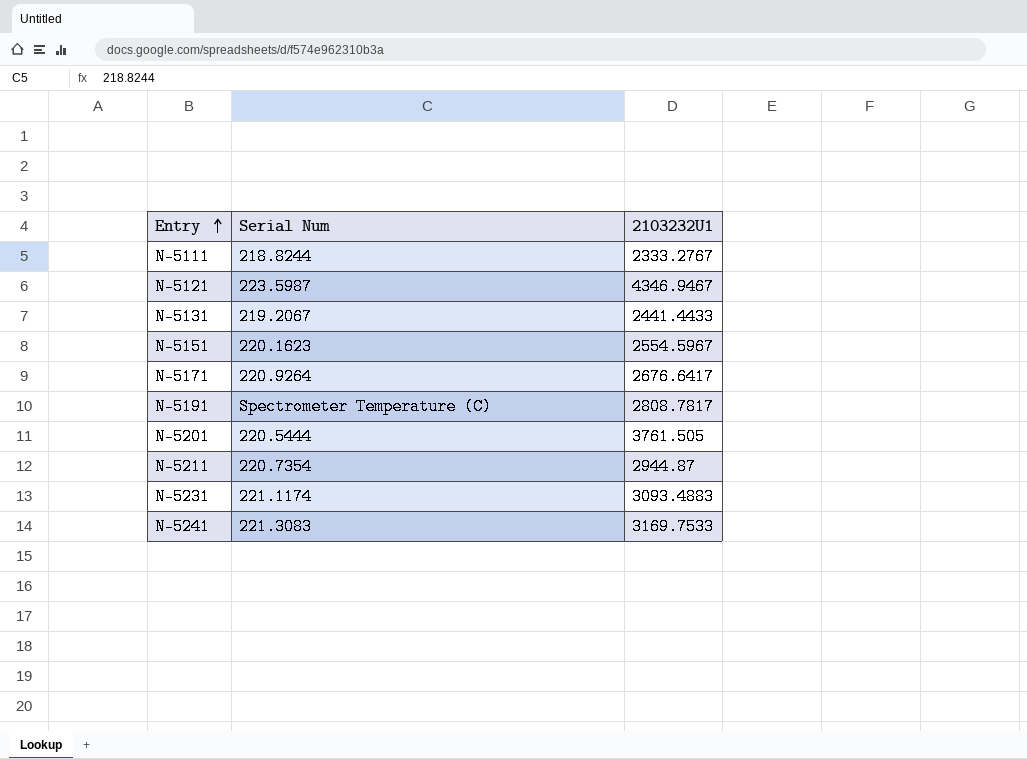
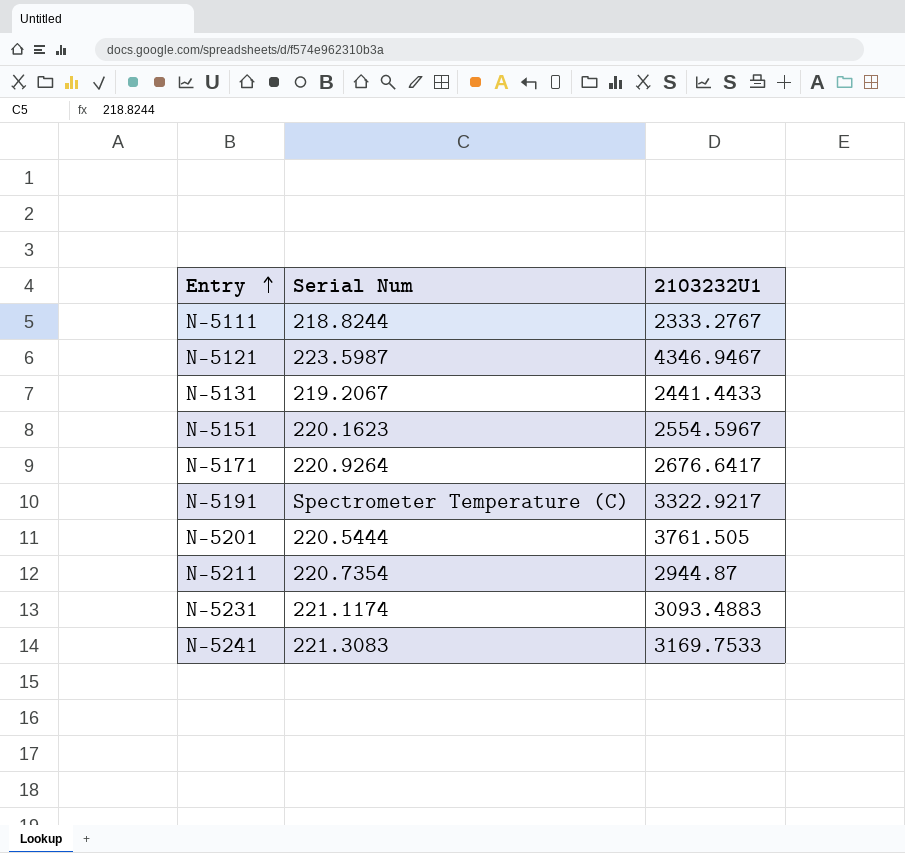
N-5191 | 2103232U1: 2808.7817 -> 3322.9217

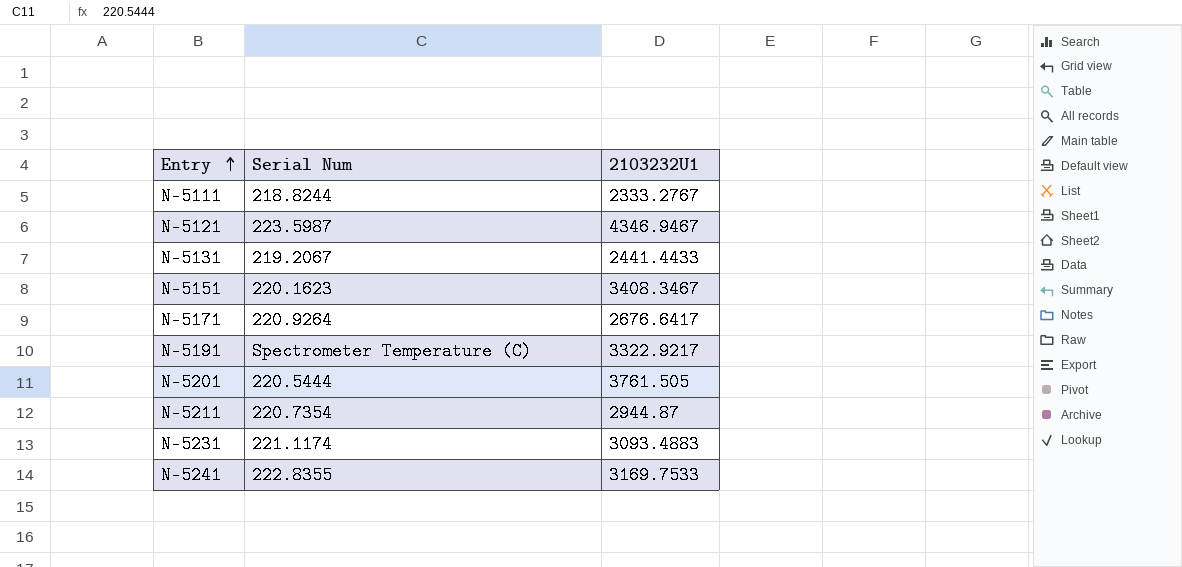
N-5151 | 2103232U1: 2554.5967 -> 3408.3467
N-5241 | Serial Num: 221.3083 -> 222.8355

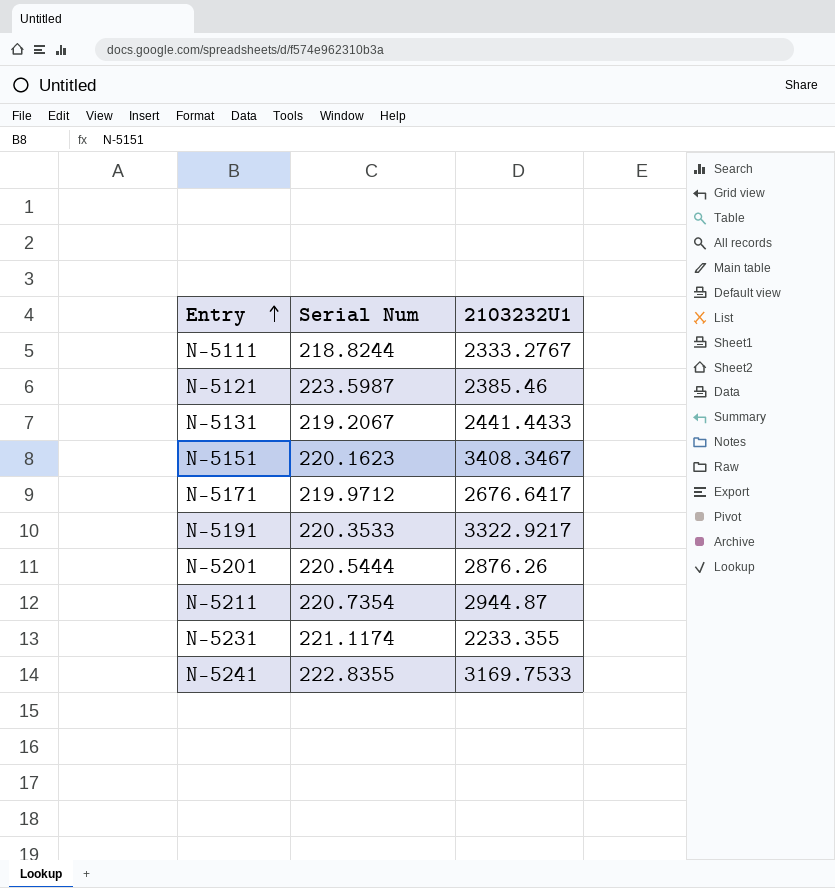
N-5121 | 2103232U1: 4346.9467 -> 2385.46
N-5171 | Serial Num: 220.9264 -> 219.9712
N-5191 | Serial Num: Spectrometer Temperature (C) -> 220.3533
N-5201 | 2103232U1: 3761.505 -> 2876.26
N-5231 | 2103232U1: 3093.4883 -> 2233.355

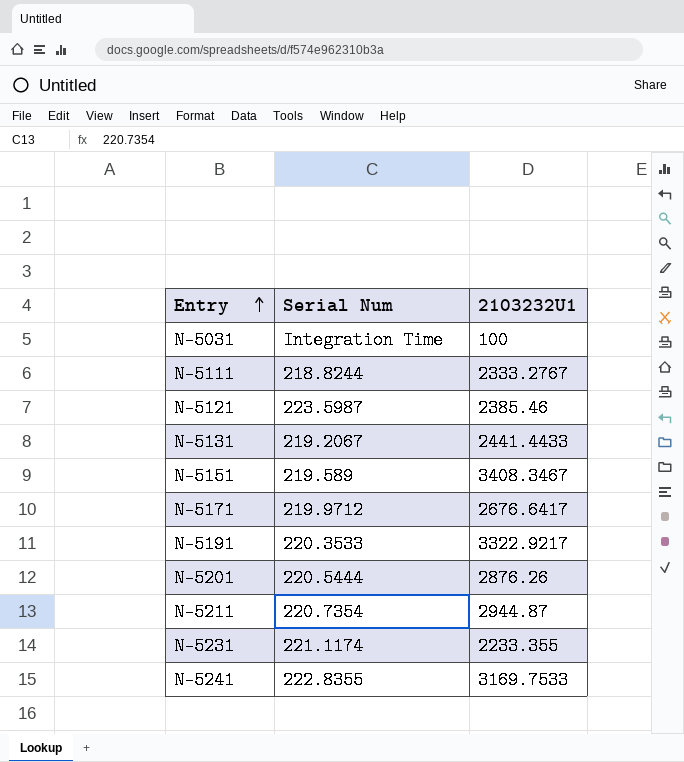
row N-5031: none -> Integration Time | 100
N-5151 | Serial Num: 220.1623 -> 219.589

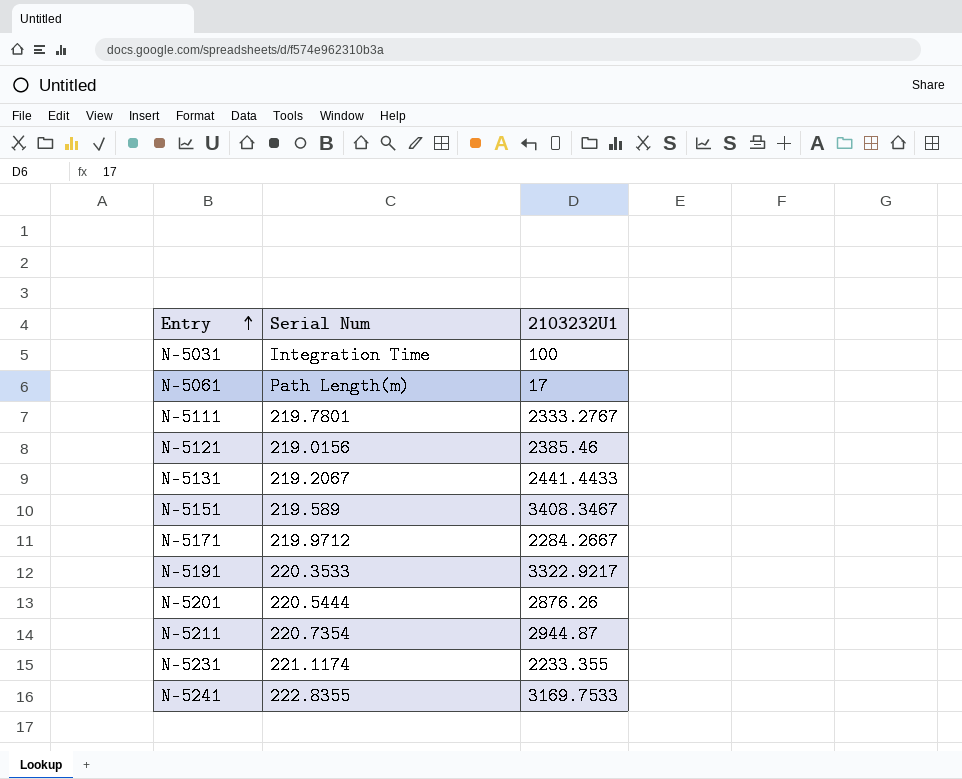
row N-5061: none -> Path Length(m) | 17
N-5111 | Serial Num: 218.8244 -> 219.7801
N-5121 | Serial Num: 223.5987 -> 219.0156
N-5171 | 2103232U1: 2676.6417 -> 2284.2667

